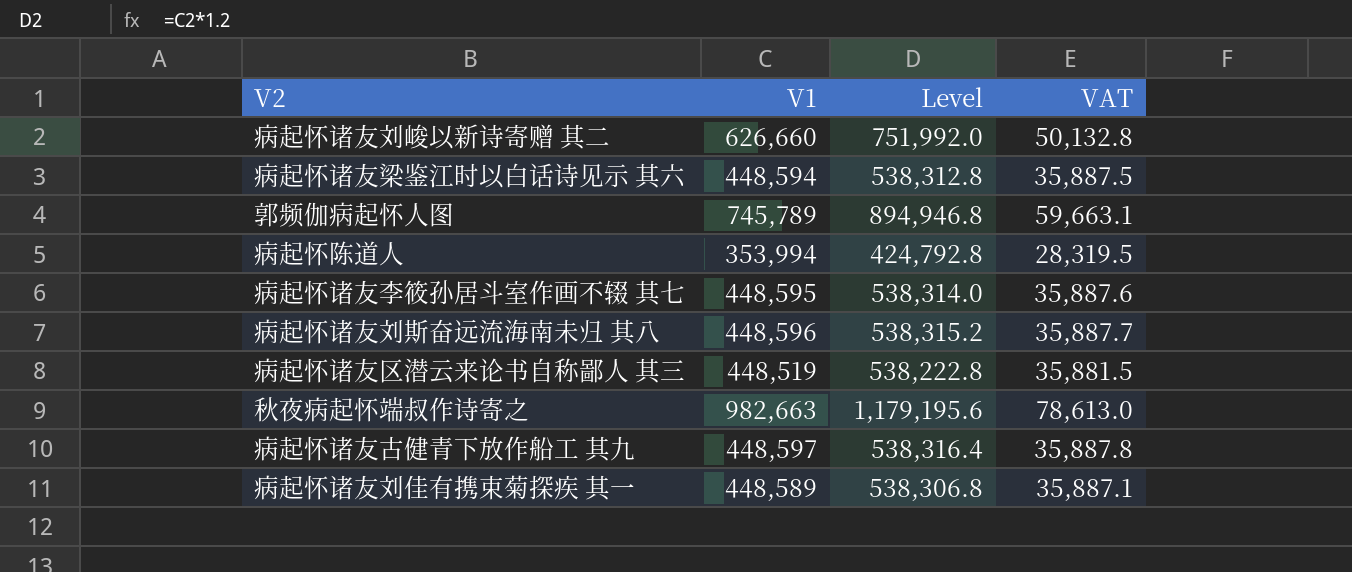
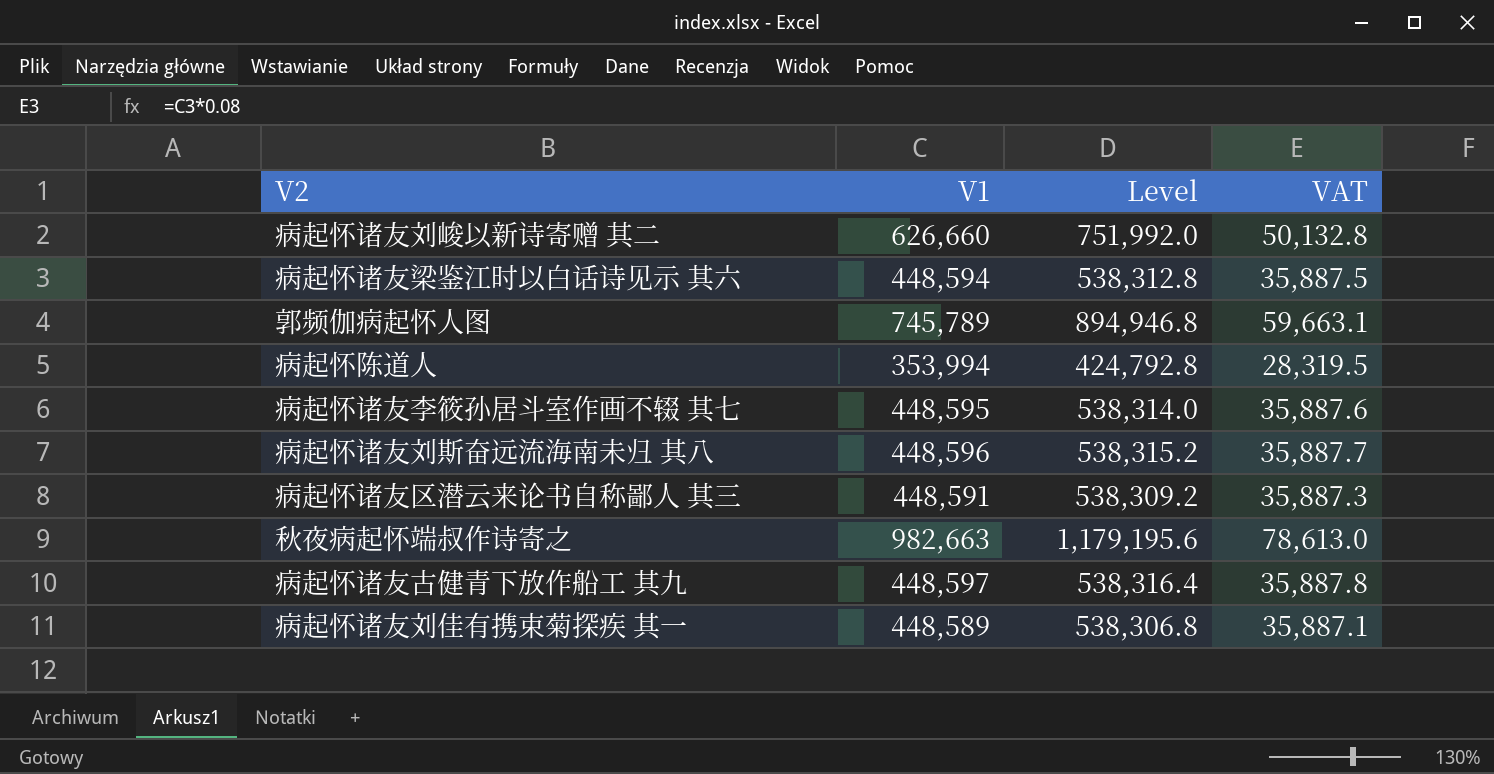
病起怀诸友区潜云来论书自称鄙人 其三 | V1: 448,519 -> 448,591
病起怀诸友区潜云来论书自称鄙人 其三 | Level: 538,222.8 -> 538,309.2
病起怀诸友区潜云来论书自称鄙人 其三 | VAT: 35,881.5 -> 35,887.3

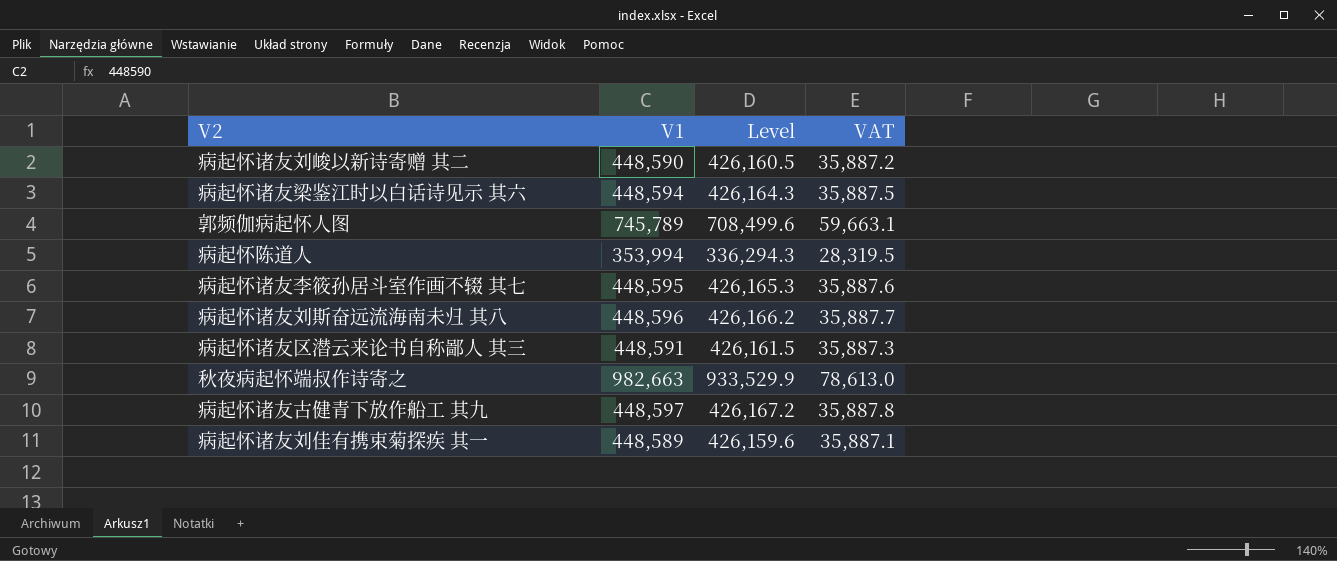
column Level | formula: [V1] * 1.2 -> [V1] * 0.95
病起怀诸友刘峻以新诗寄赠 其二 | V1: 626,660 -> 448,590
病起怀诸友刘峻以新诗寄赠 其二 | VAT: 50,132.8 -> 35,887.2

